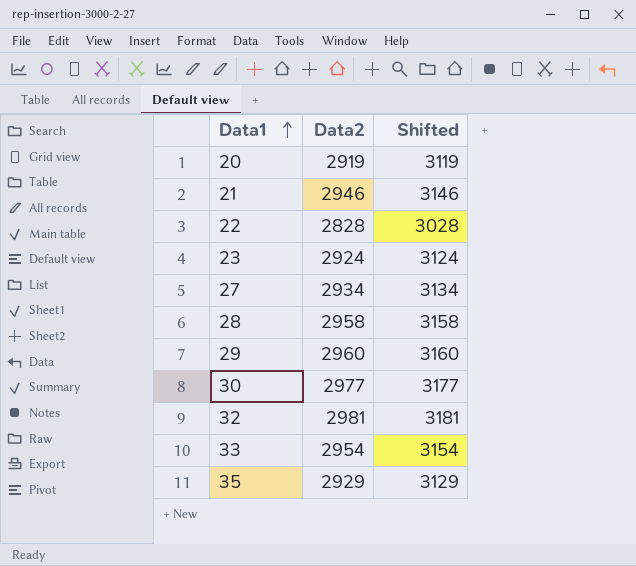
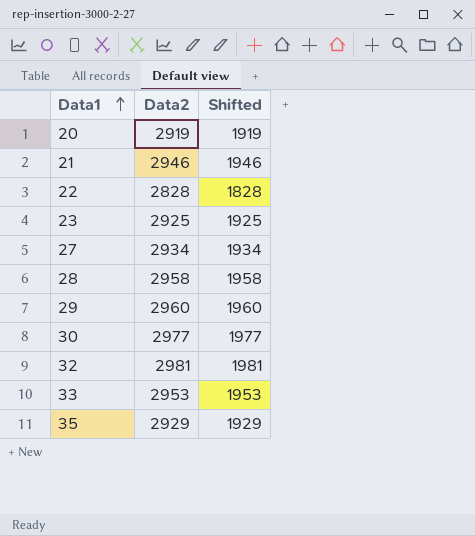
column Shifted | formula: [Data2] + 200 -> [Data2] - 1000
23 | Data2: 2924 -> 2925
33 | Data2: 2954 -> 2953

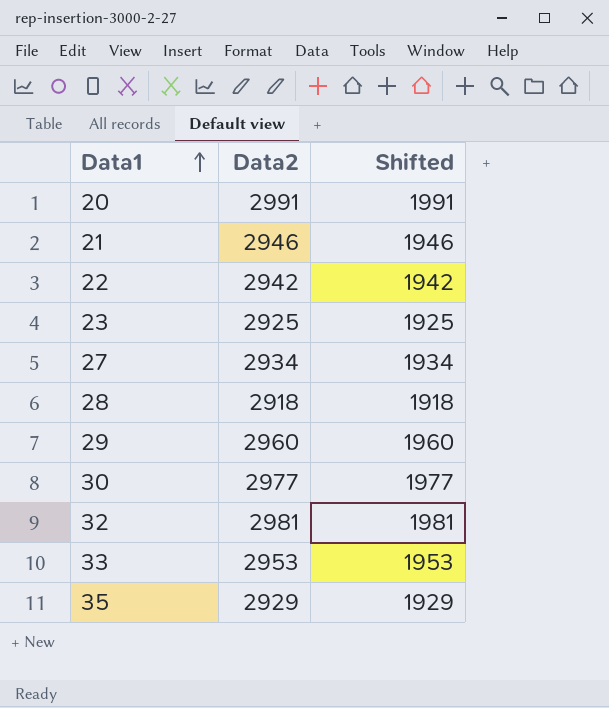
20 | Data2: 2919 -> 2991
20 | Shifted: 1919 -> 1991
22 | Data2: 2828 -> 2942
22 | Shifted: 1828 -> 1942
28 | Data2: 2958 -> 2918
28 | Shifted: 1958 -> 1918

